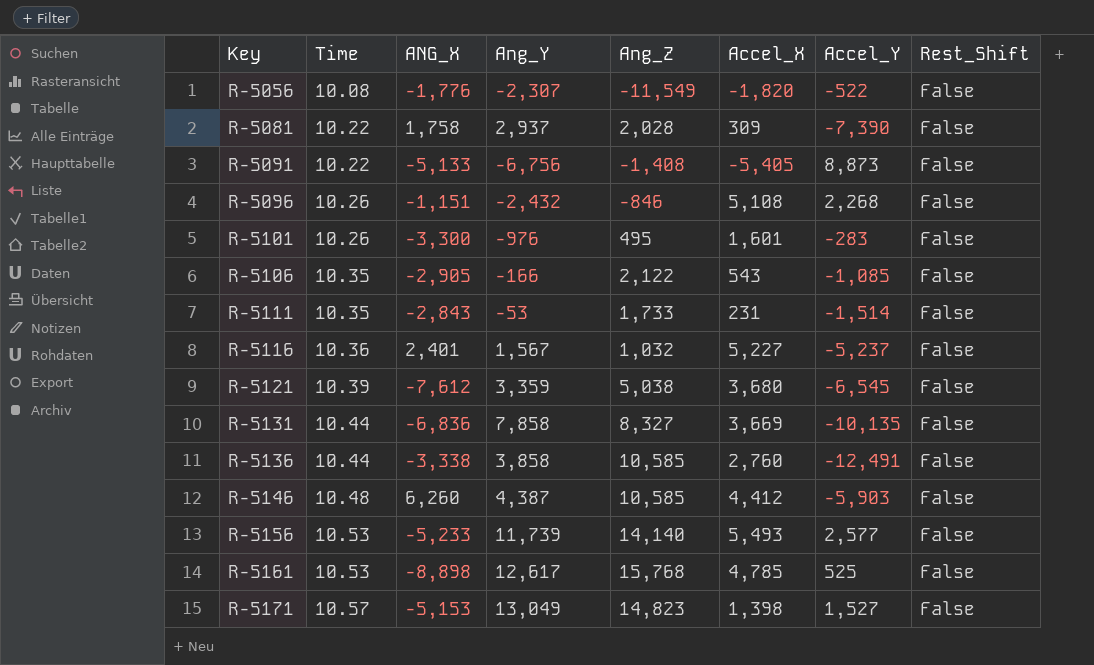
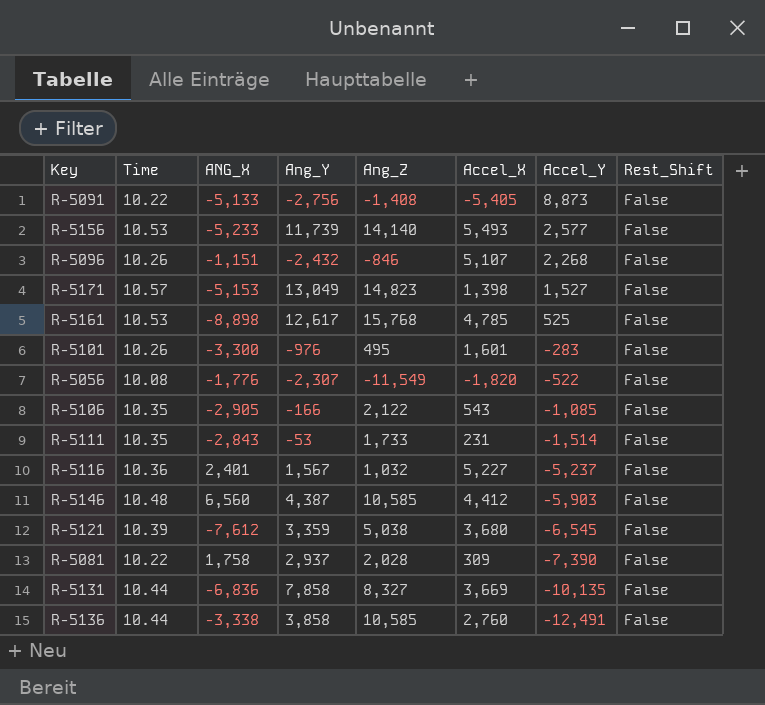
row order: Key ascending -> Accel_Y descending
R-5091 | Ang_Y: -6,756 -> -2,756
R-5096 | Accel_X: 5,108 -> 5,107
R-5146 | ANG_X: 6,260 -> 6,560

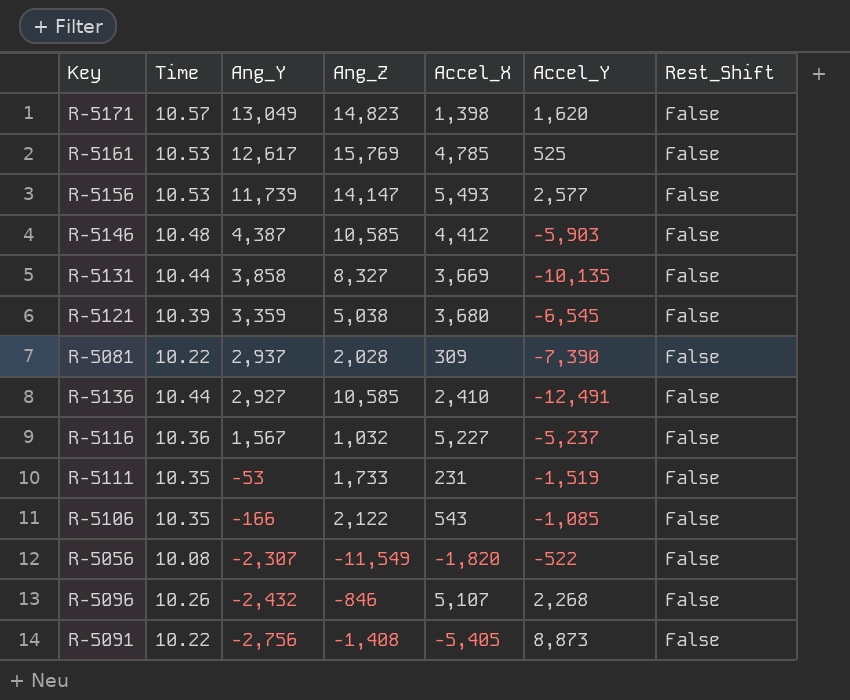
row order: Accel_Y descending -> Ang_Y descending
column ANG_X | position: 3 -> none
row R-5101: 10.26 | -3,300 | -976 | 495 | 1,601 | -283 | False -> none
R-5171 | Accel_Y: 1,527 -> 1,620
R-5161 | Ang_Z: 15,768 -> 15,769
R-5156 | Ang_Z: 14,140 -> 14,147
R-5131 | Ang_Y: 7,858 -> 3,858
R-5136 | Ang_Y: 3,858 -> 2,927
R-5136 | Accel_X: 2,760 -> 2,410
R-5111 | Accel_Y: -1,514 -> -1,519

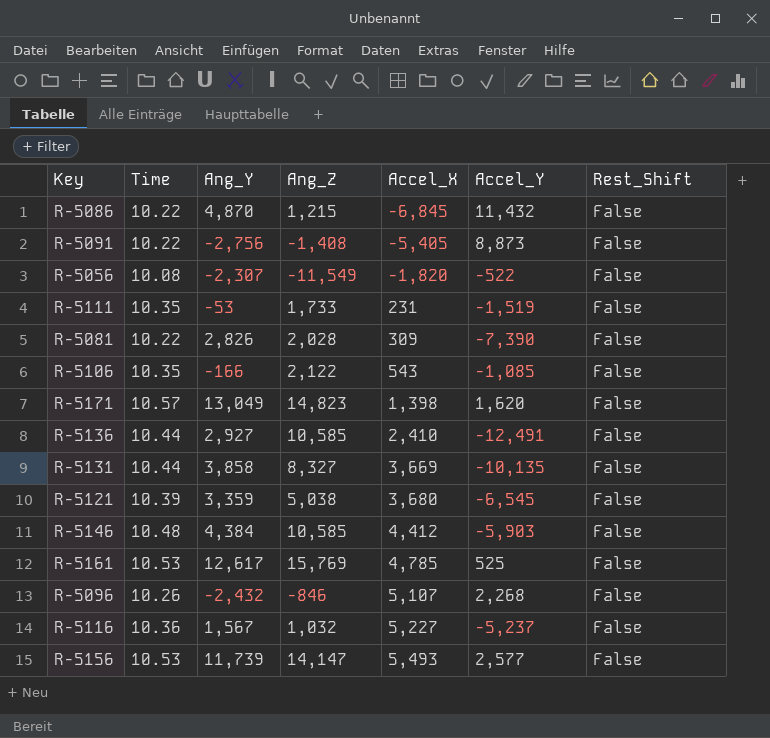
row order: Ang_Y descending -> Accel_X ascending
row R-5086: none -> 10.22 | 4,870 | 1,215 | -6,845 | 11,432 | False
R-5081 | Ang_Y: 2,937 -> 2,826
R-5146 | Ang_Y: 4,387 -> 4,384

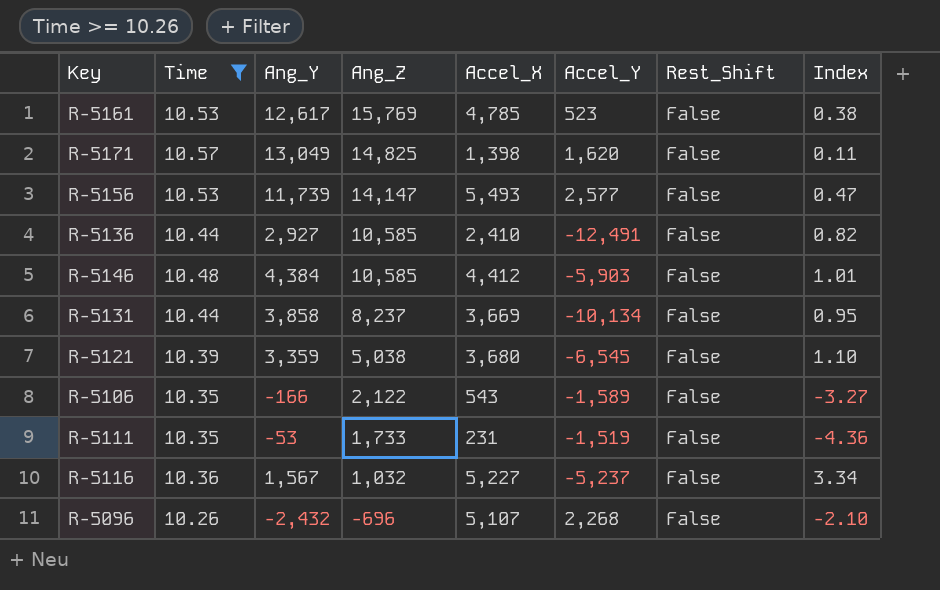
filter: none -> Time >= 10.26
row order: Accel_X ascending -> Ang_Z descending
column Index | formula: none -> [Accel_X] / [Ang_Y]
R-5161 | Accel_Y: 525 -> 523
R-5171 | Ang_Z: 14,823 -> 14,825
R-5131 | Ang_Z: 8,327 -> 8,237
R-5131 | Accel_Y: -10,135 -> -10,134
R-5106 | Accel_Y: -1,085 -> -1,589
R-5096 | Ang_Z: -846 -> -696

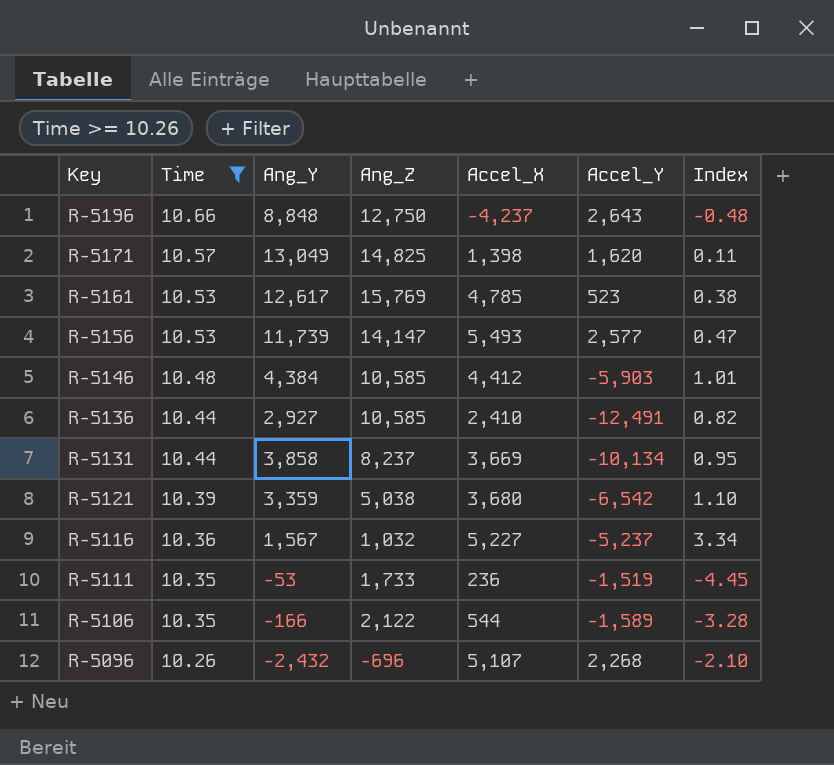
row order: Ang_Z descending -> Key descending
column Rest_Shift | position: 7 -> none
row R-5196: none -> 10.66 | 8,848 | 12,750 | -4,237 | 2,643 | -0.48
R-5121 | Accel_Y: -6,545 -> -6,542
R-5111 | Accel_X: 231 -> 236
R-5111 | Index: -4.36 -> -4.45
R-5106 | Accel_X: 543 -> 544
R-5106 | Index: -3.27 -> -3.28

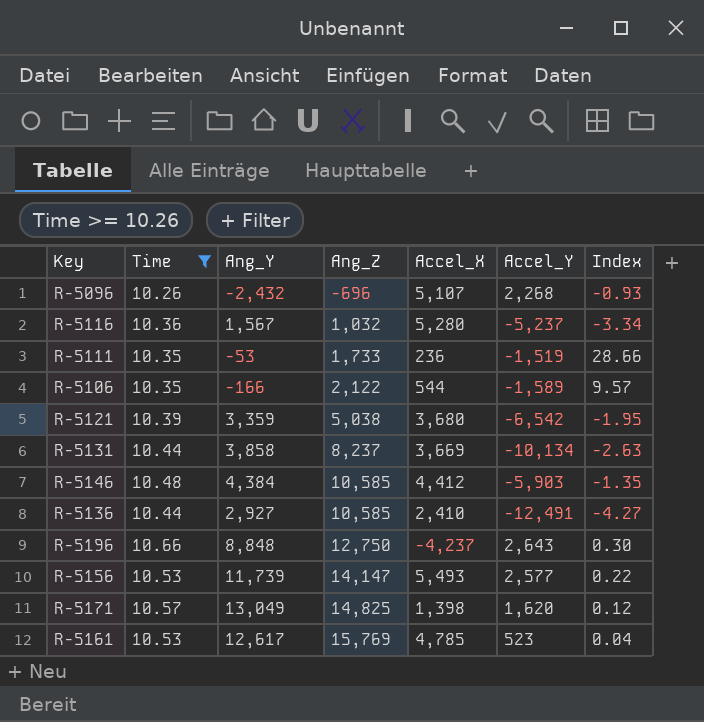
row order: Key descending -> Ang_Z ascending
column Index | formula: [Accel_X] / [Ang_Y] -> [Accel_Y] / [Ang_Y]
R-5116 | Accel_X: 5,227 -> 5,280

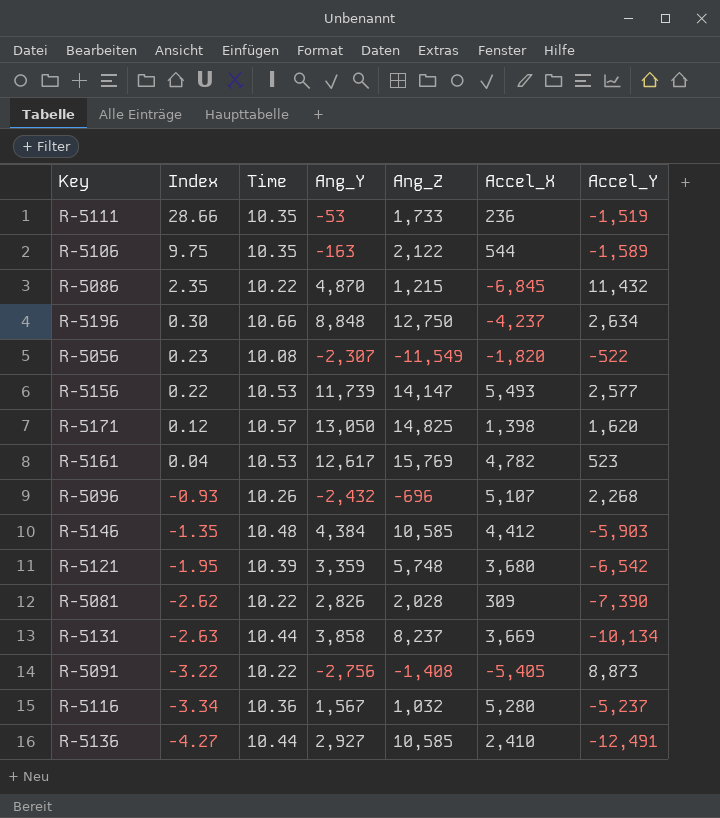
filter: Time >= 10.26 -> none
row order: Ang_Z ascending -> Index descending
column Index | position: 7 -> 2
R-5106 | Index: 9.57 -> 9.75
R-5106 | Ang_Y: -166 -> -163
R-5196 | Accel_Y: 2,643 -> 2,634
R-5171 | Ang_Y: 13,049 -> 13,050
R-5161 | Accel_X: 4,785 -> 4,782
R-5121 | Ang_Z: 5,038 -> 5,748

